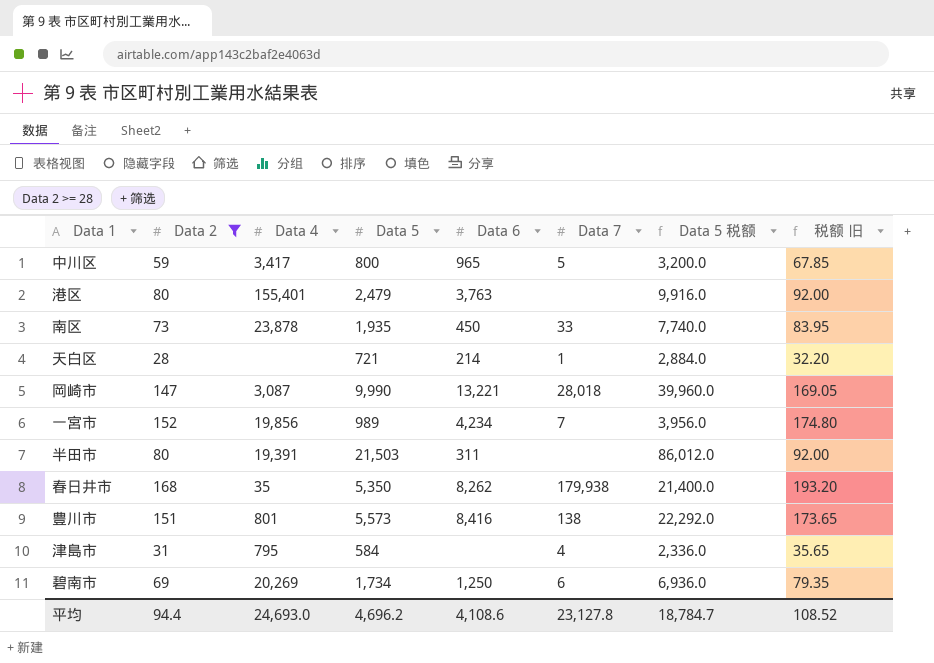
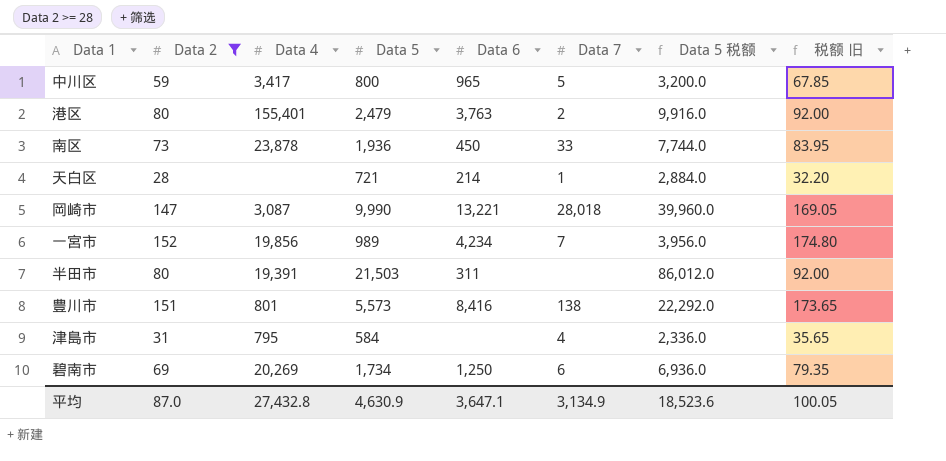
row 春日井市: 168 | 35 | 5,350 | 8,262 | 179,938 | 21,400.0 | 193.20 -> none
港区 | Data 7: none -> 2
南区 | Data 5: 1,935 -> 1,936
南区 | Data 5 税额: 7,740.0 -> 7,744.0
平均 | Data 2: 94.4 -> 87.0
平均 | Data 4: 24,693.0 -> 27,432.8
平均 | Data 5: 4,696.2 -> 4,630.9
平均 | Data 6: 4,108.6 -> 3,647.1
平均 | Data 7: 23,127.8 -> 3,134.9
平均 | Data 5 税额: 18,784.7 -> 18,523.6
平均 | 税额 旧: 108.52 -> 100.05

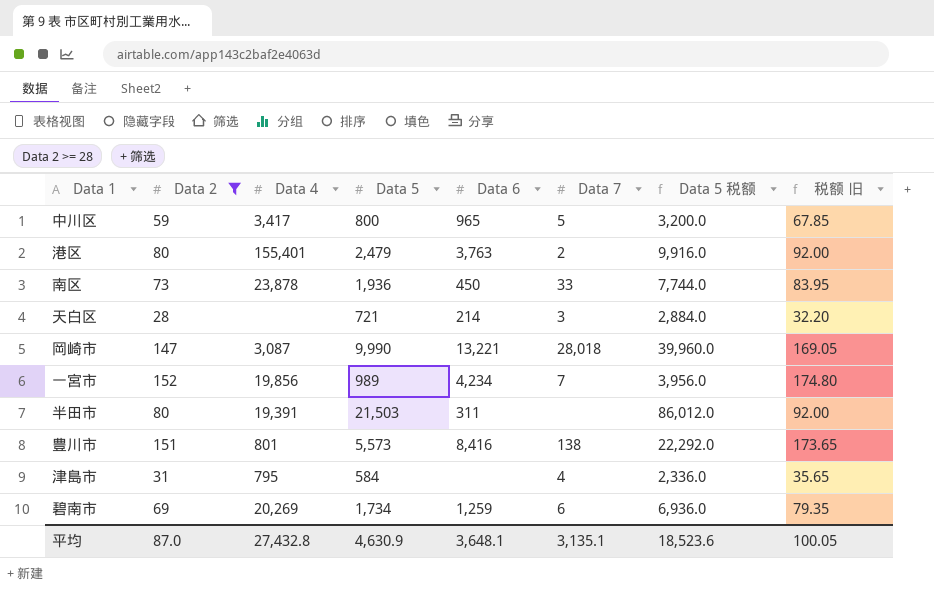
天白区 | Data 7: 1 -> 3
碧南市 | Data 6: 1,250 -> 1,259
平均 | Data 6: 3,647.1 -> 3,648.1
平均 | Data 7: 3,134.9 -> 3,135.1

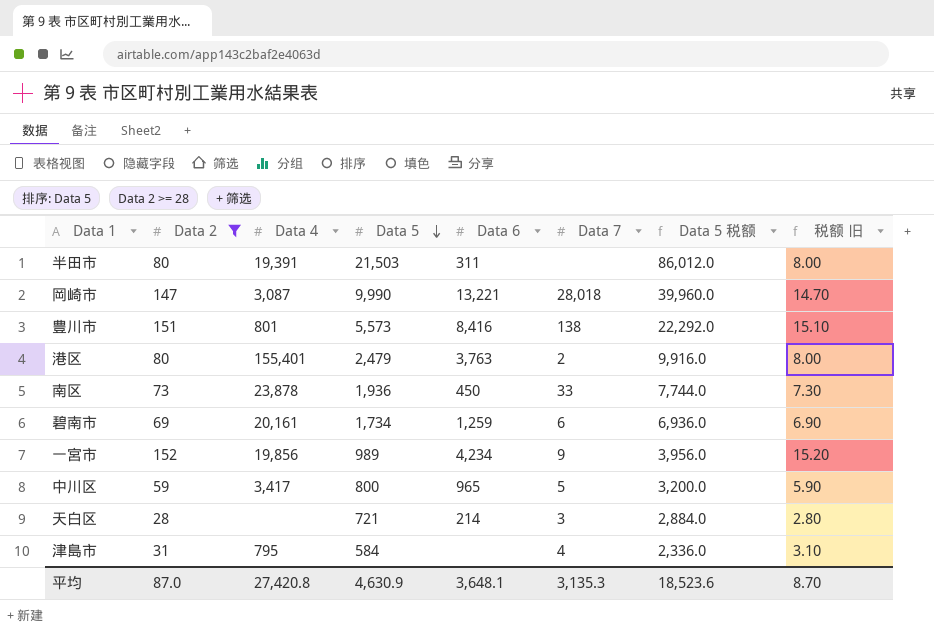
row order: none -> Data 5 descending
column 税额 旧 | formula: [Data 2] * 1.15 -> [Data 2] * 0.1
碧南市 | Data 4: 20,269 -> 20,161
一宮市 | Data 7: 7 -> 9
平均 | Data 4: 27,432.8 -> 27,420.8
平均 | Data 7: 3,135.1 -> 3,135.3
平均 | 税额 旧: 100.05 -> 8.70

